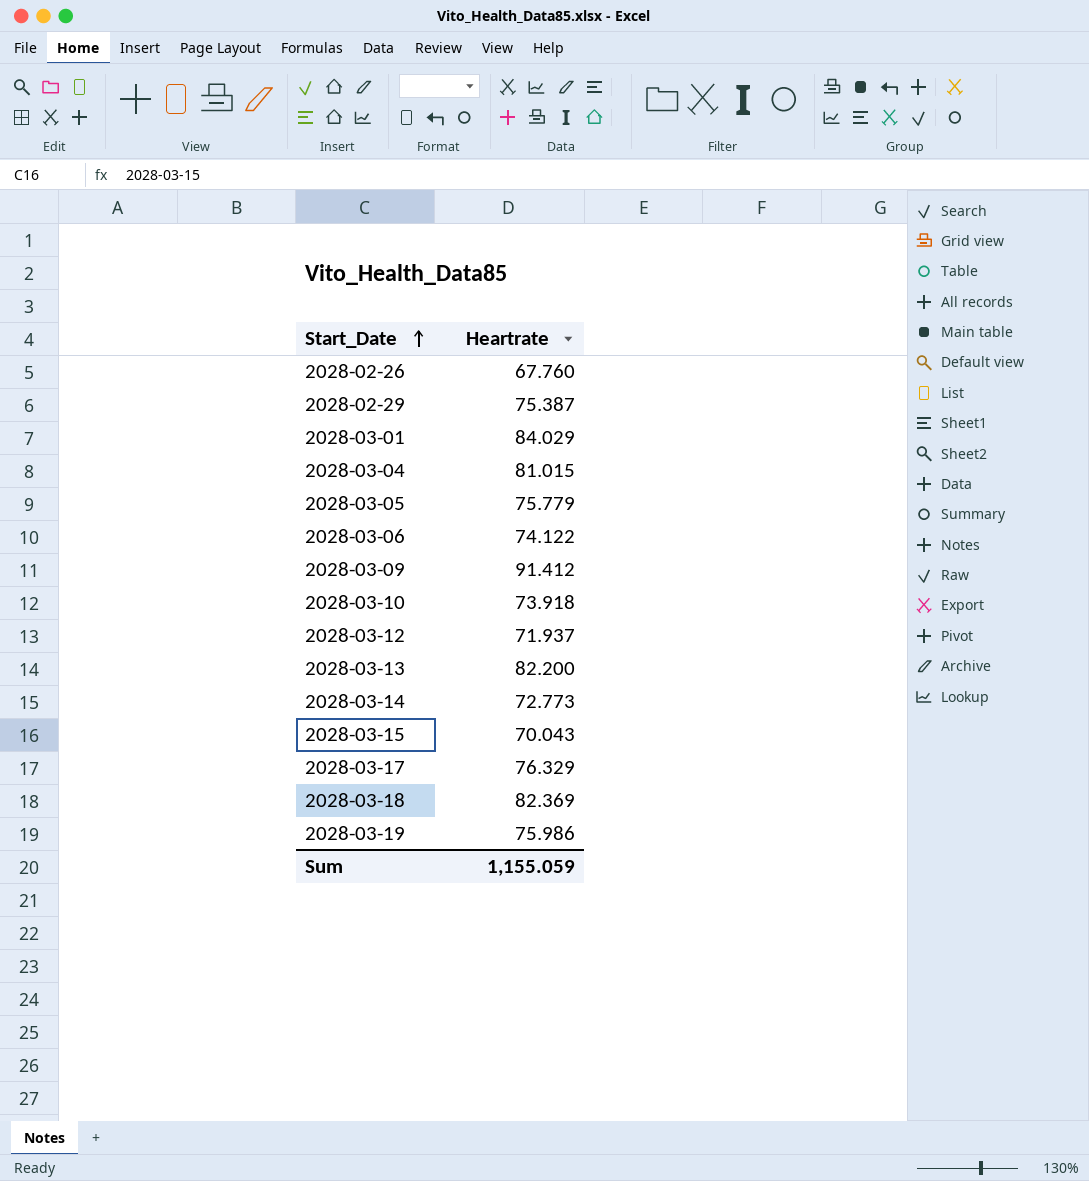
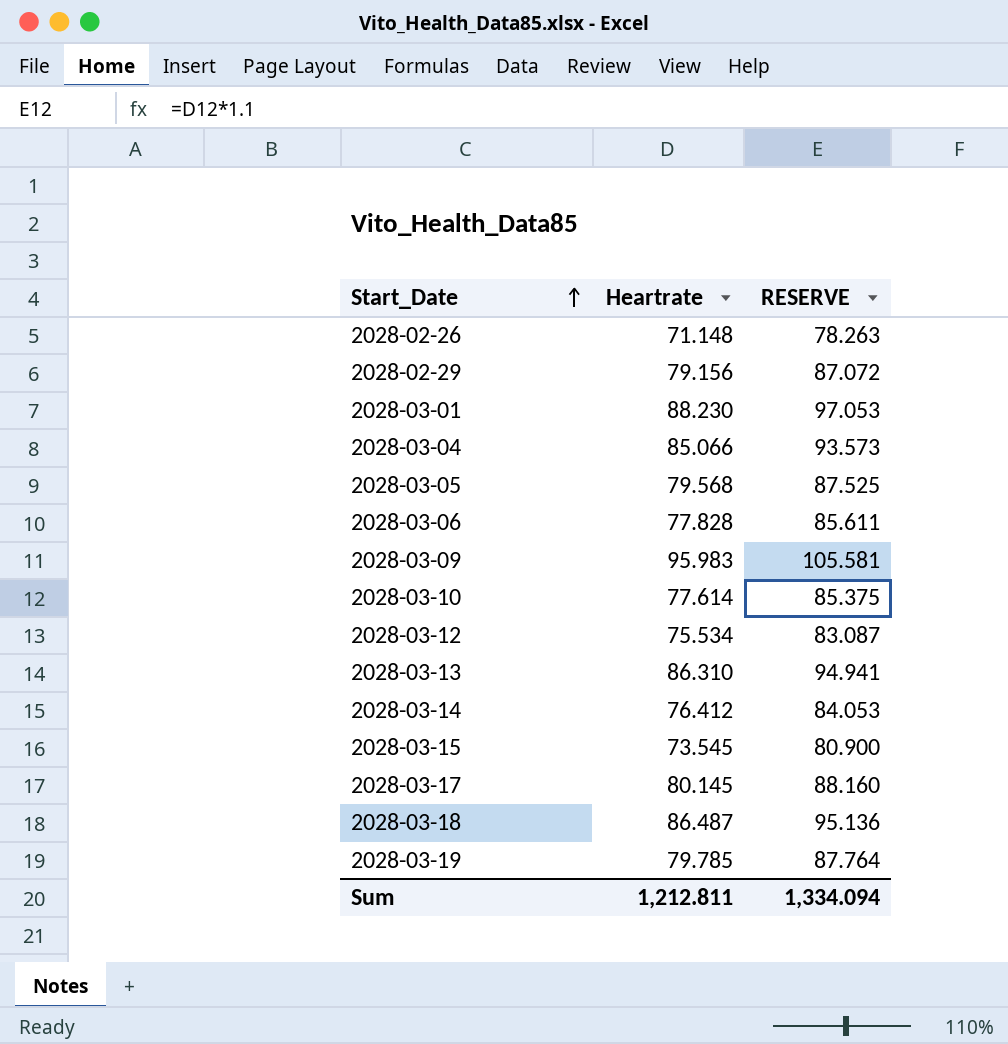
column RESERVE | formula: none -> [Heartrate] * 1.1
2028-02-26 | Heartrate: 67.760 -> 71.148
2028-02-29 | Heartrate: 75.387 -> 79.156
2028-03-01 | Heartrate: 84.029 -> 88.230
2028-03-04 | Heartrate: 81.015 -> 85.066
2028-03-05 | Heartrate: 75.779 -> 79.568
2028-03-06 | Heartrate: 74.122 -> 77.828
2028-03-09 | Heartrate: 91.412 -> 95.983
2028-03-10 | Heartrate: 73.918 -> 77.614
2028-03-12 | Heartrate: 71.937 -> 75.534
2028-03-13 | Heartrate: 82.200 -> 86.310
2028-03-14 | Heartrate: 72.773 -> 76.412
2028-03-15 | Heartrate: 70.043 -> 73.545
2028-03-17 | Heartrate: 76.329 -> 80.145
2028-03-18 | Heartrate: 82.369 -> 86.487
2028-03-19 | Heartrate: 75.986 -> 79.785
Sum | Heartrate: 1,155.059 -> 1,212.811

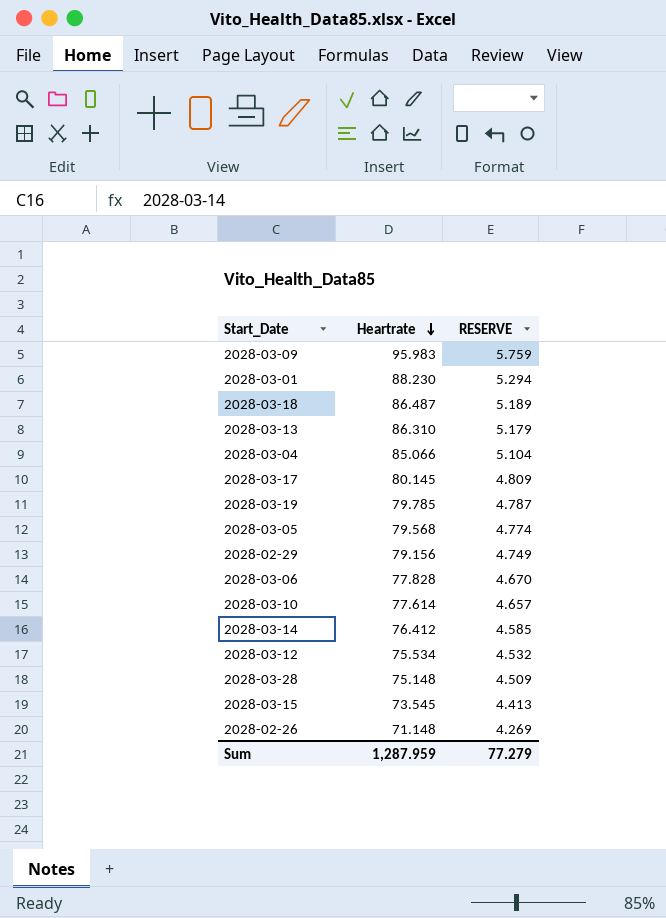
row order: Start_Date ascending -> Heartrate descending
column RESERVE | formula: [Heartrate] * 1.1 -> [Heartrate] * 0.06
row 2028-03-28: none -> 75.148 | 4.509
Sum | Heartrate: 1,212.811 -> 1,287.959
Sum | RESERVE: 1,334.094 -> 77.279

